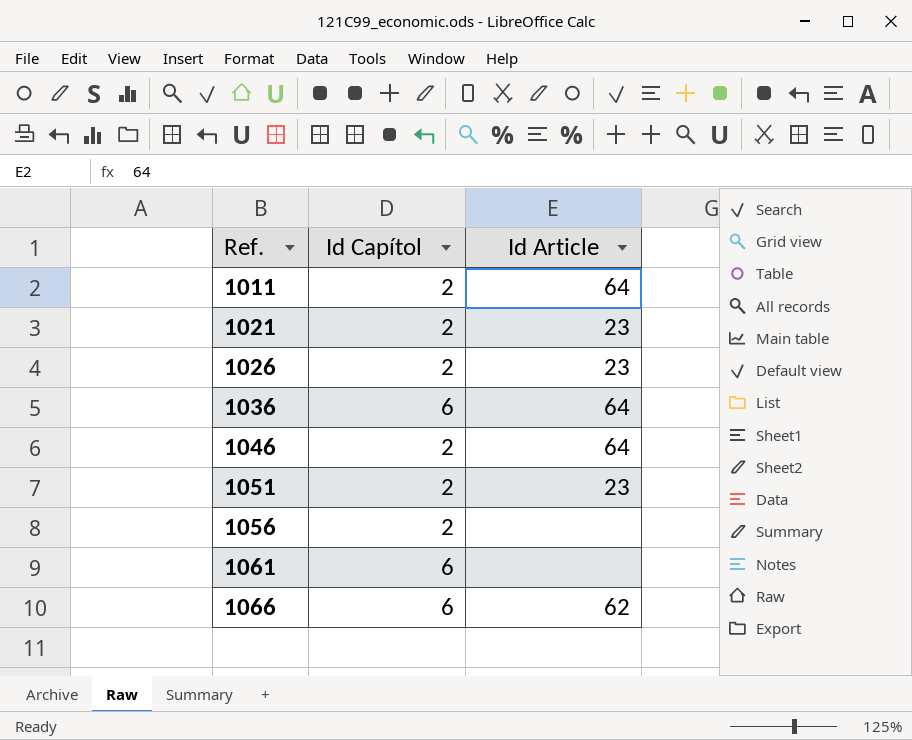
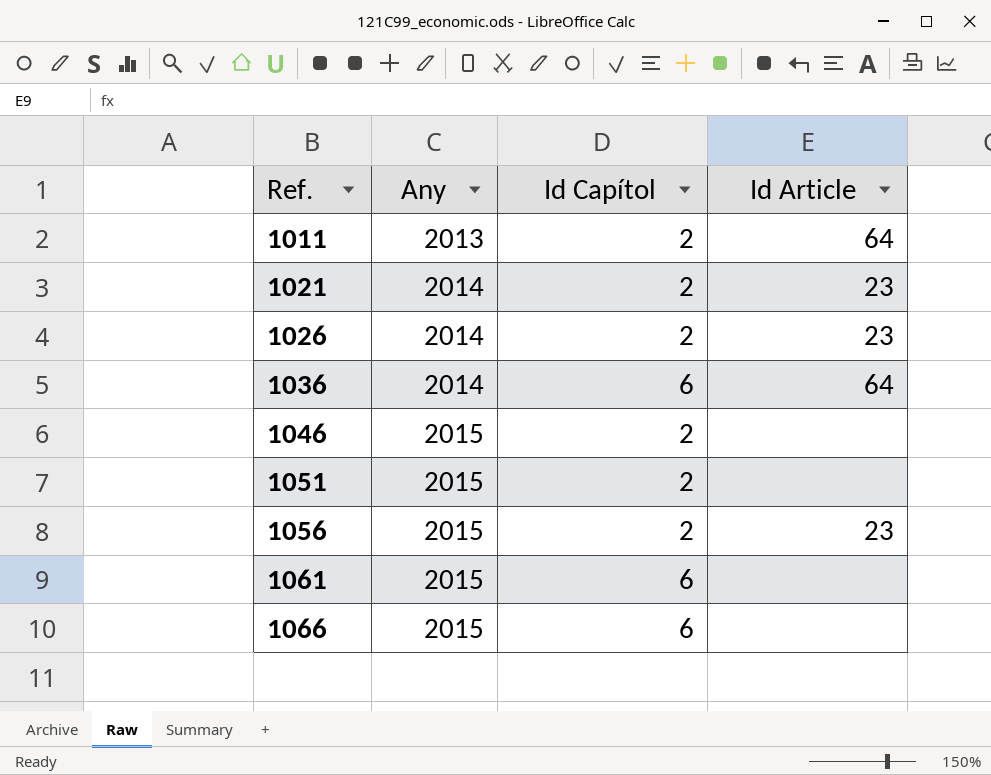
column Any | position: none -> 2
1046 | Id Article: 64 -> none
1051 | Id Article: 23 -> none
1056 | Id Article: none -> 23
1066 | Id Article: 62 -> none

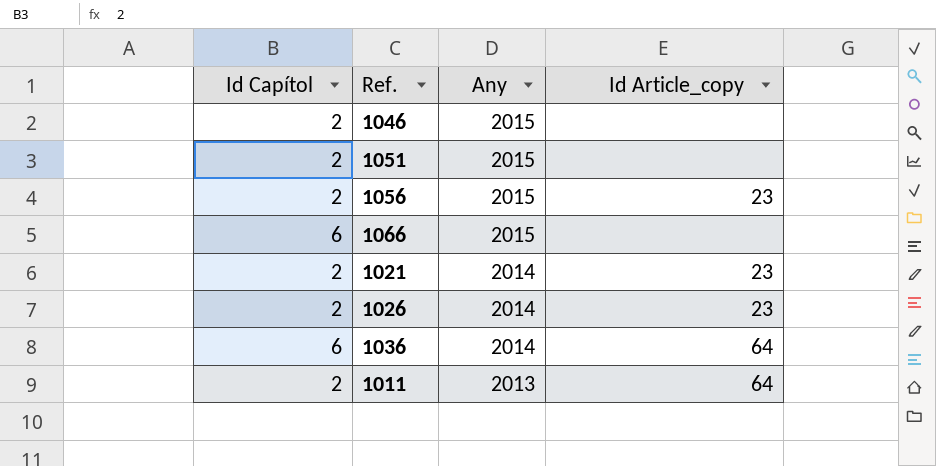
row order: Ref. ascending -> Any descending
column Id Capítol | position: 3 -> 1
column name: Id Article -> Id Article_copy
row 1061: 2015 | 6 | none -> none

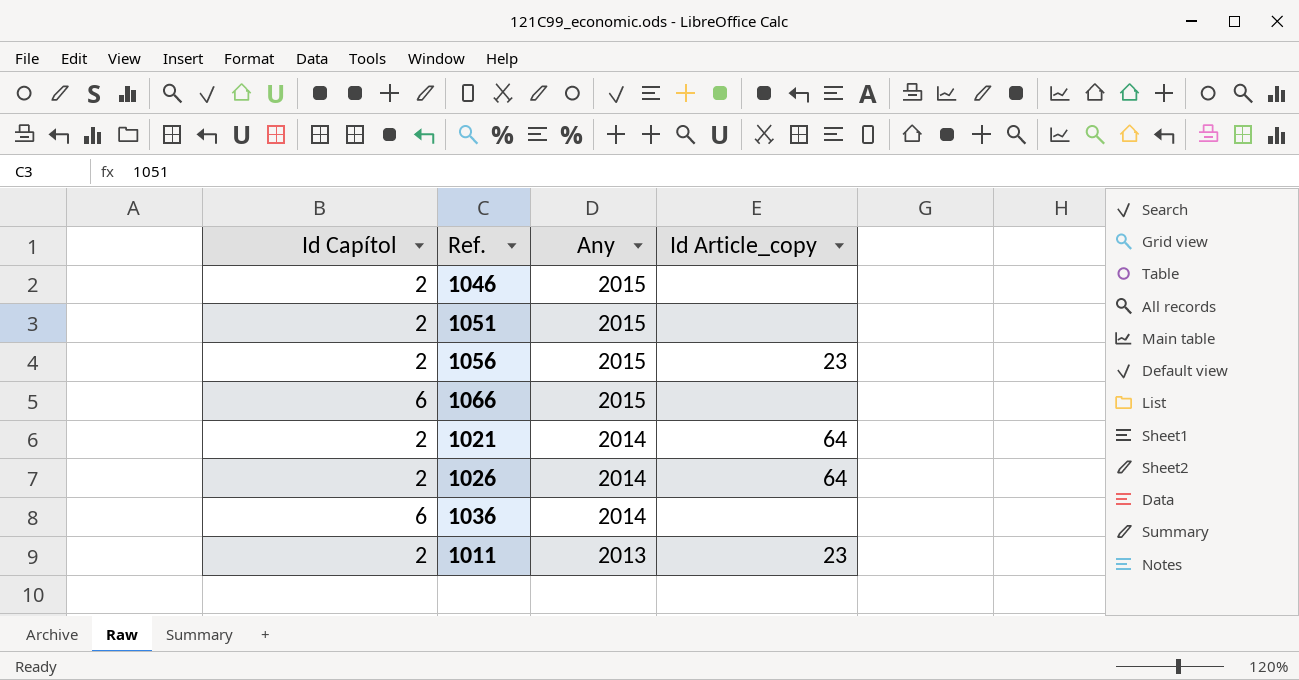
1021 | Id Article_copy: 23 -> 64
1026 | Id Article_copy: 23 -> 64
1036 | Id Article_copy: 64 -> none
1011 | Id Article_copy: 64 -> 23

